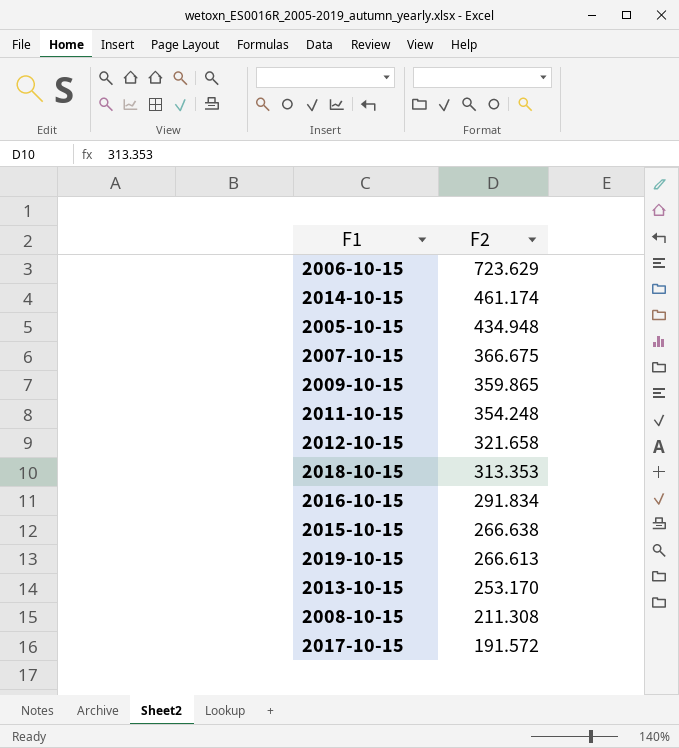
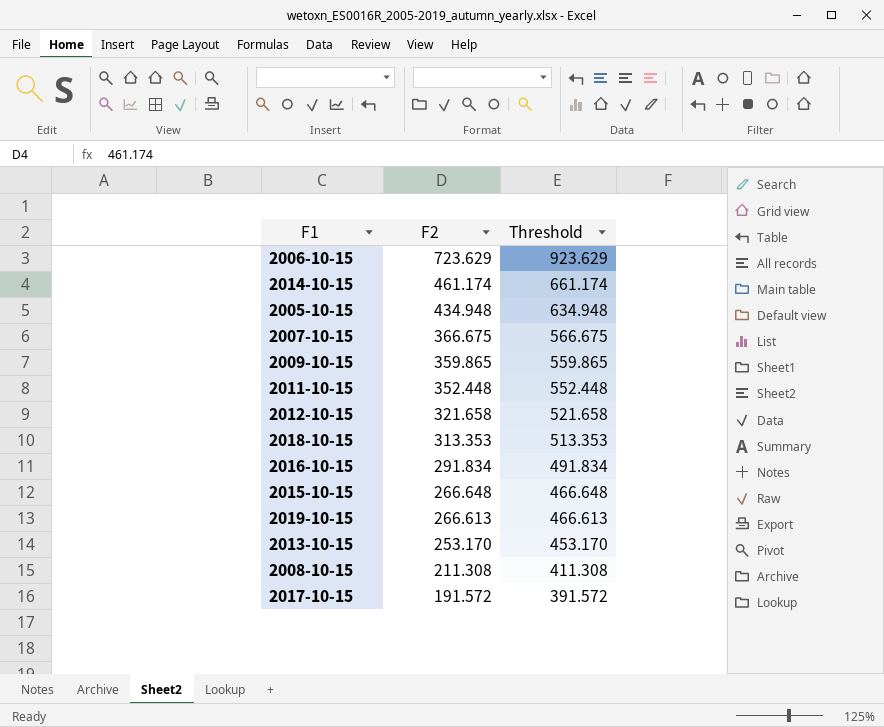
column Threshold | formula: none -> [F2] + 200
2011-10-15 | F2: 354.248 -> 352.448
2015-10-15 | F2: 266.638 -> 266.648

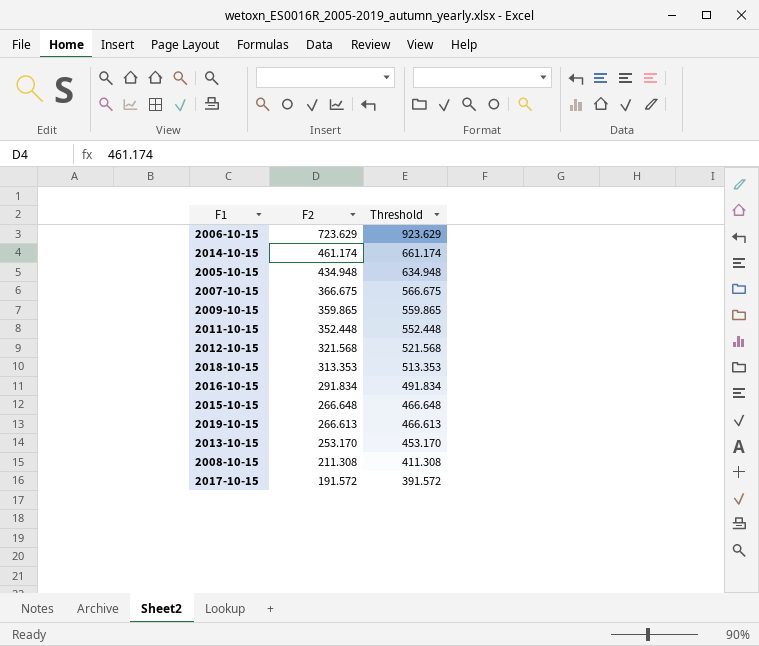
2012-10-15 | F2: 321.658 -> 321.568
2012-10-15 | Threshold: 521.658 -> 521.568

